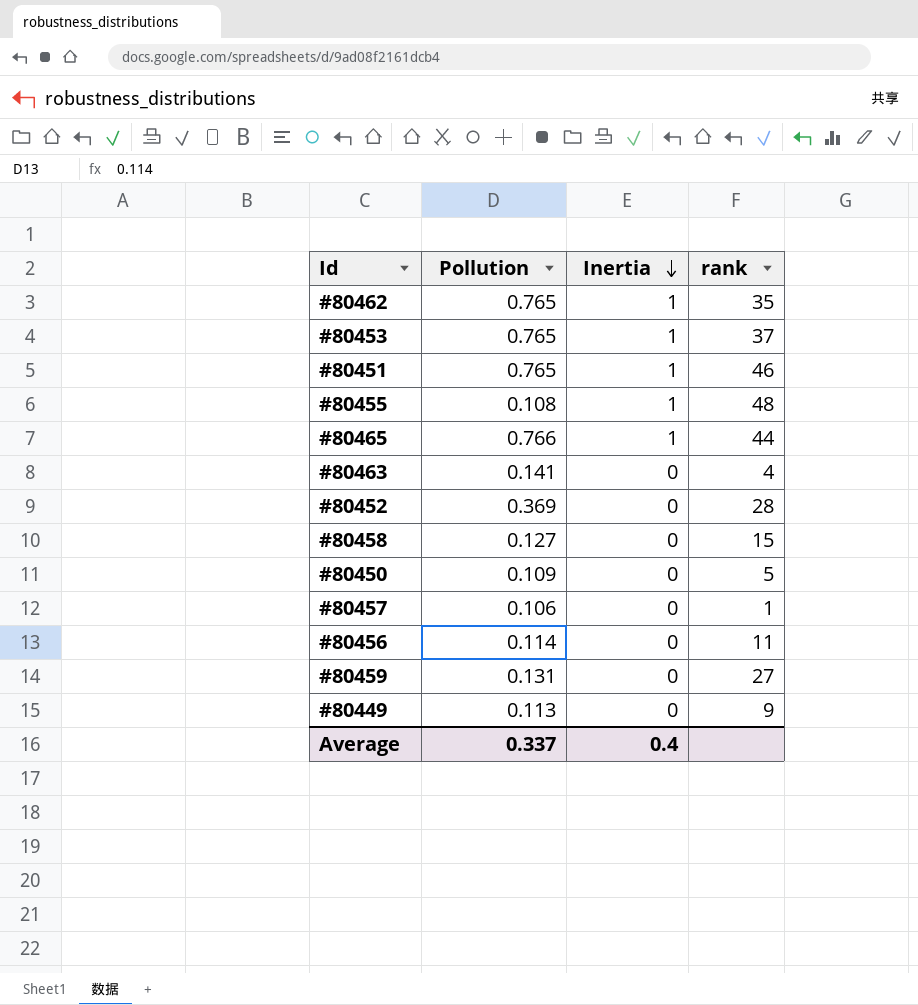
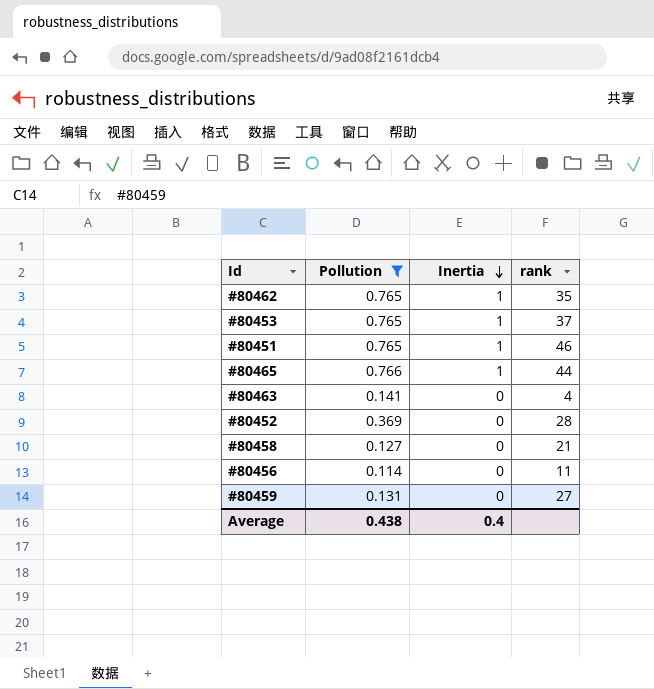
filter: none -> Pollution >= 0.114
#80458 | rank: 15 -> 21
Average | Pollution: 0.337 -> 0.438

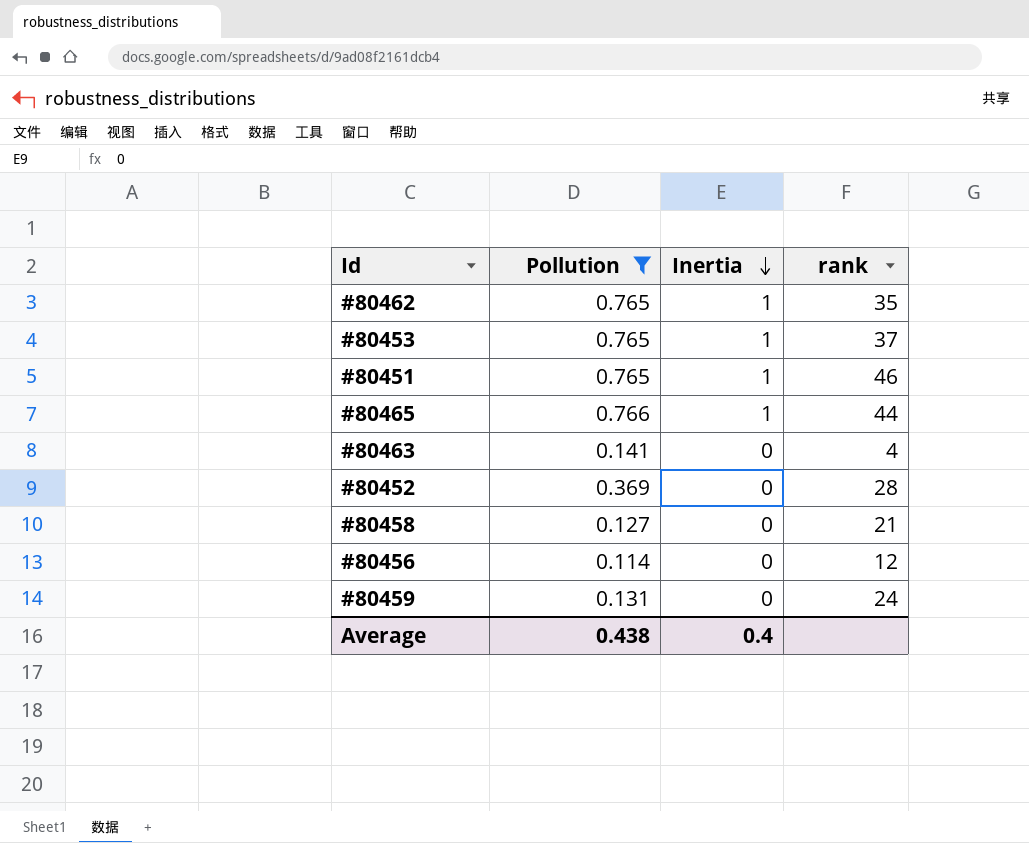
#80456 | rank: 11 -> 12
#80459 | rank: 27 -> 24

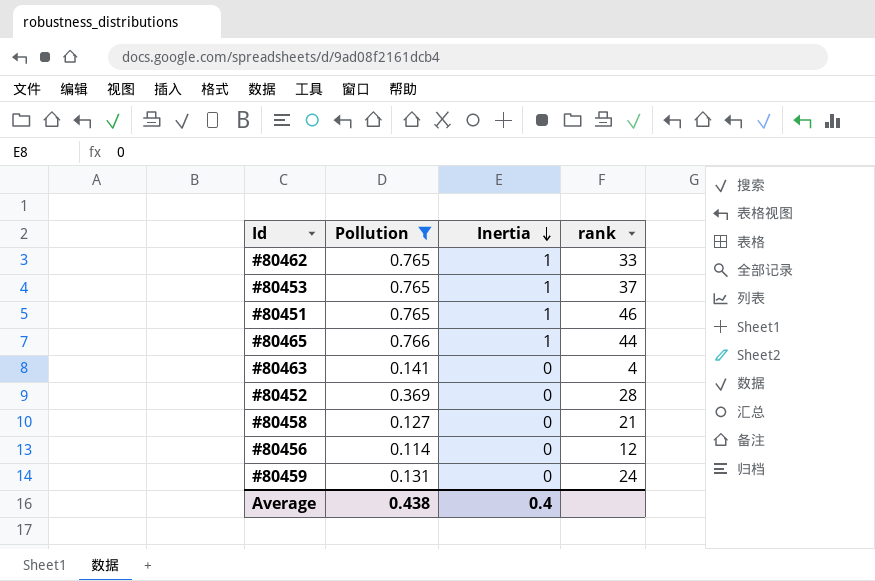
#80462 | rank: 35 -> 33

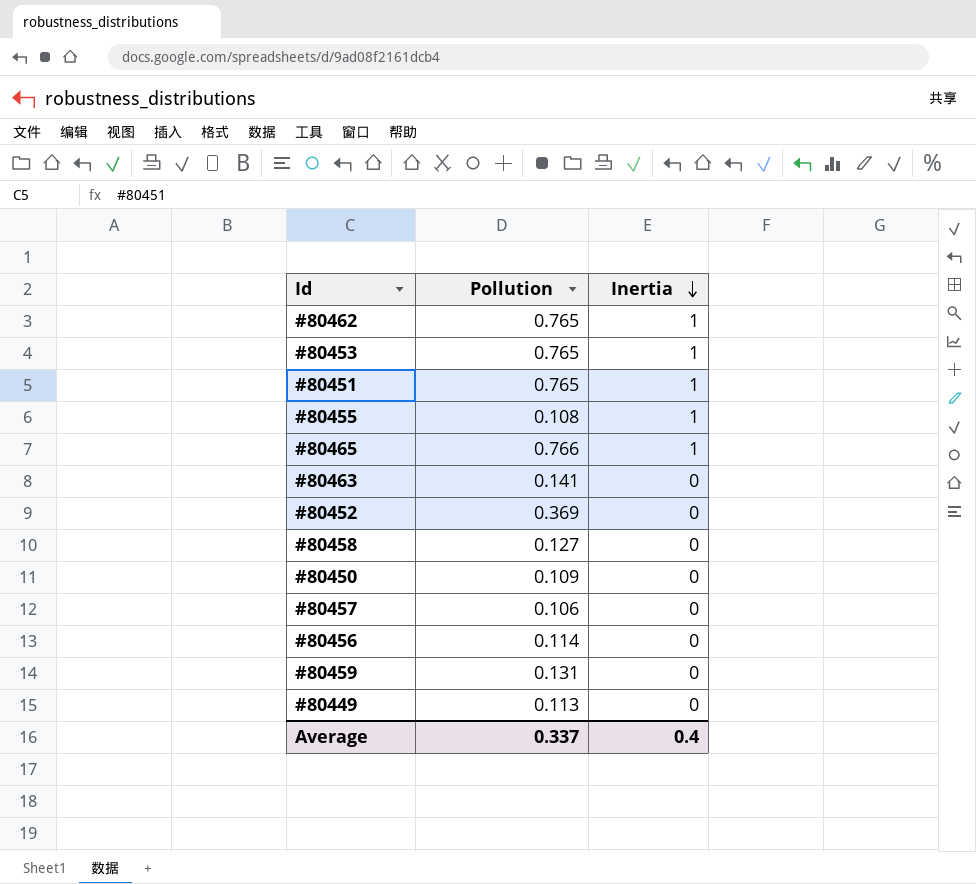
filter: Pollution >= 0.114 -> none
column rank | position: 4 -> none
Average | Pollution: 0.438 -> 0.337

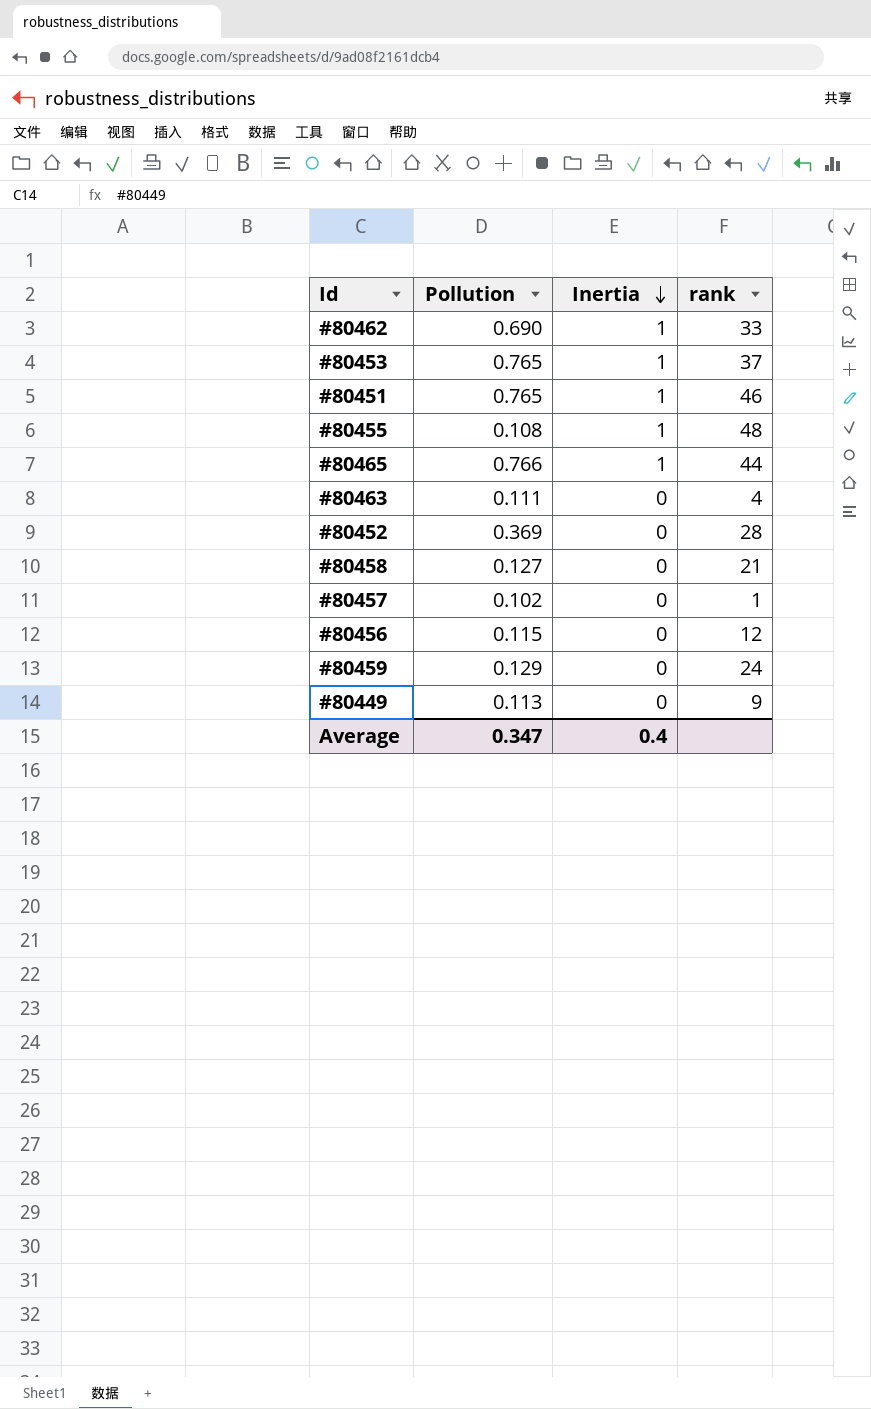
column rank | position: none -> 4
row #80450: 0.109 | 0 -> none
#80462 | Pollution: 0.765 -> 0.690
#80463 | Pollution: 0.141 -> 0.111
#80457 | Pollution: 0.106 -> 0.102
#80456 | Pollution: 0.114 -> 0.115
#80459 | Pollution: 0.131 -> 0.129
Average | Pollution: 0.337 -> 0.347

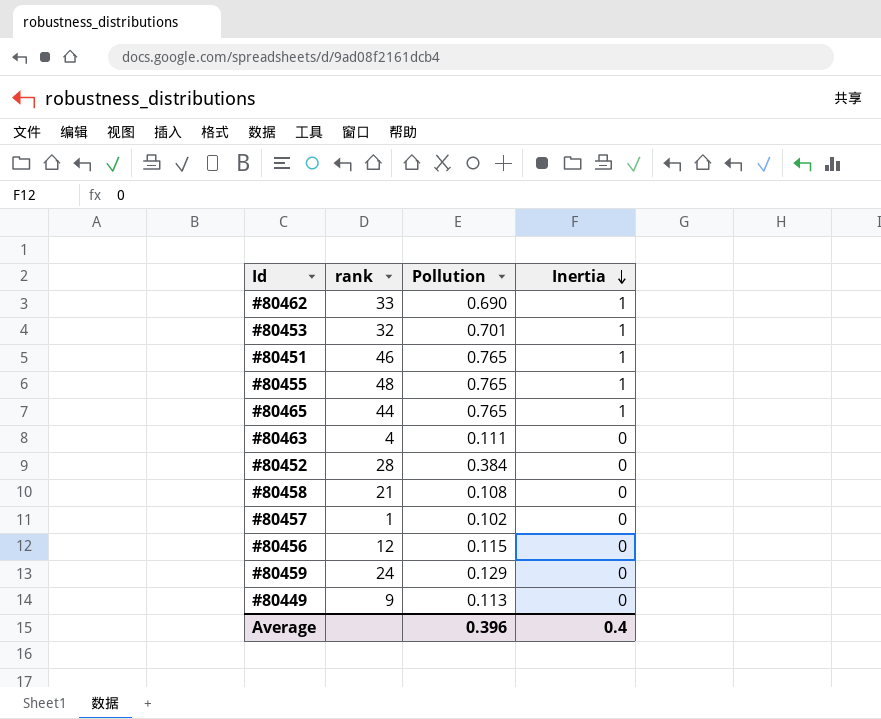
column rank | position: 4 -> 2
#80453 | rank: 37 -> 32
#80453 | Pollution: 0.765 -> 0.701
#80455 | Pollution: 0.108 -> 0.765
#80465 | Pollution: 0.766 -> 0.765
#80452 | Pollution: 0.369 -> 0.384
#80458 | Pollution: 0.127 -> 0.108
Average | Pollution: 0.347 -> 0.396

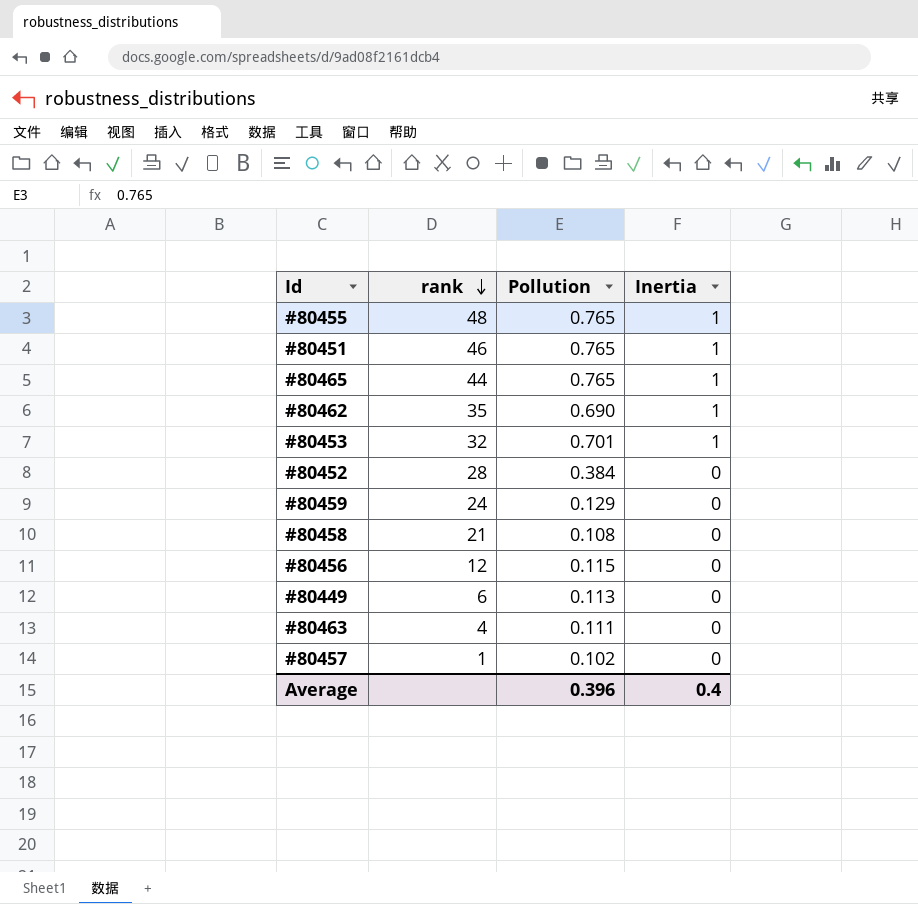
row order: Inertia descending -> rank descending
#80462 | rank: 33 -> 35
#80449 | rank: 9 -> 6

